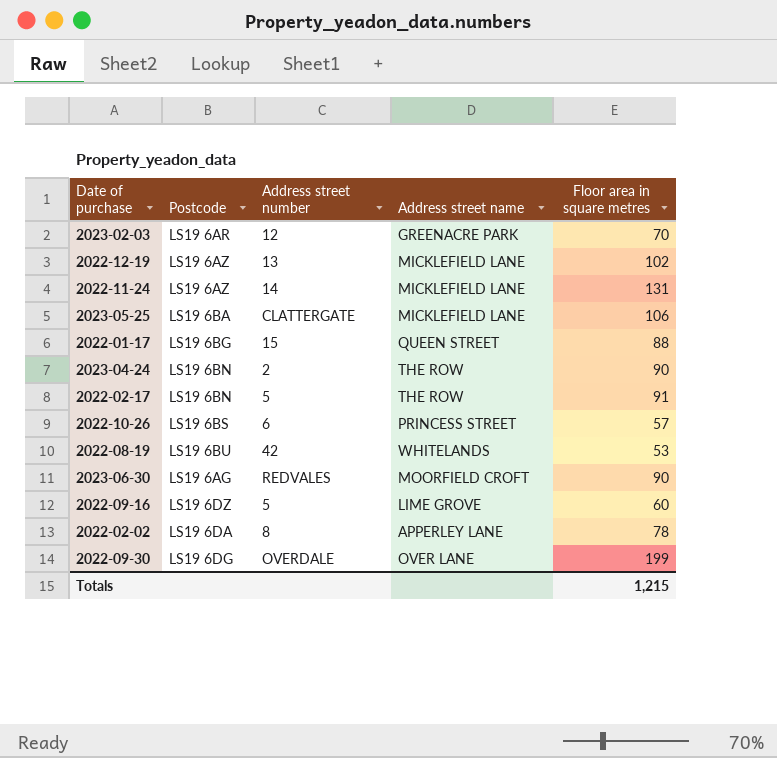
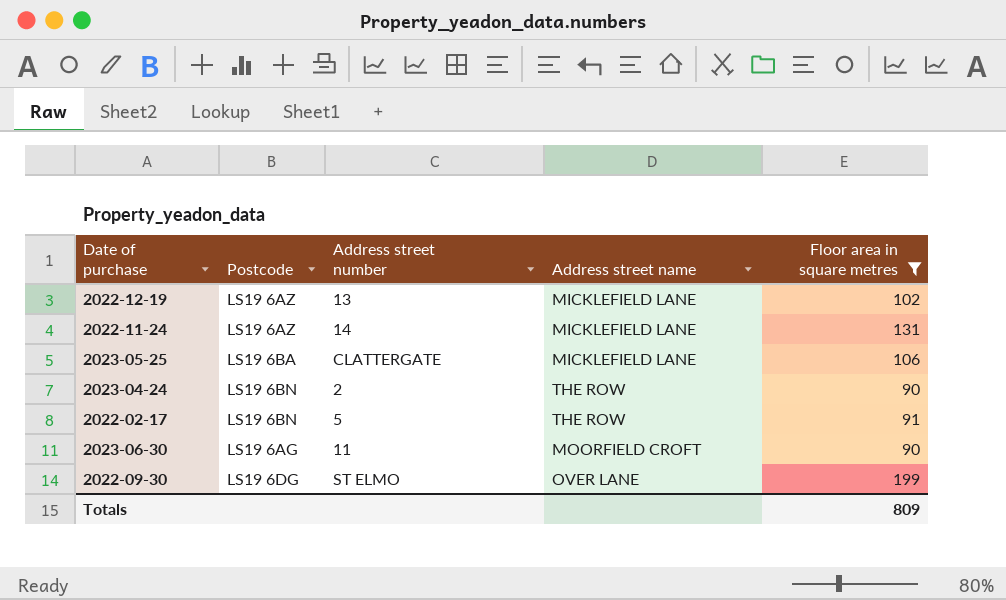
filter: none -> Floor area in square metres >= 90
2023-06-30 | Address street number: REDVALES -> 11
2022-09-30 | Address street number: OVERDALE -> ST ELMO
Totals | Floor area in square metres: 1,215 -> 809

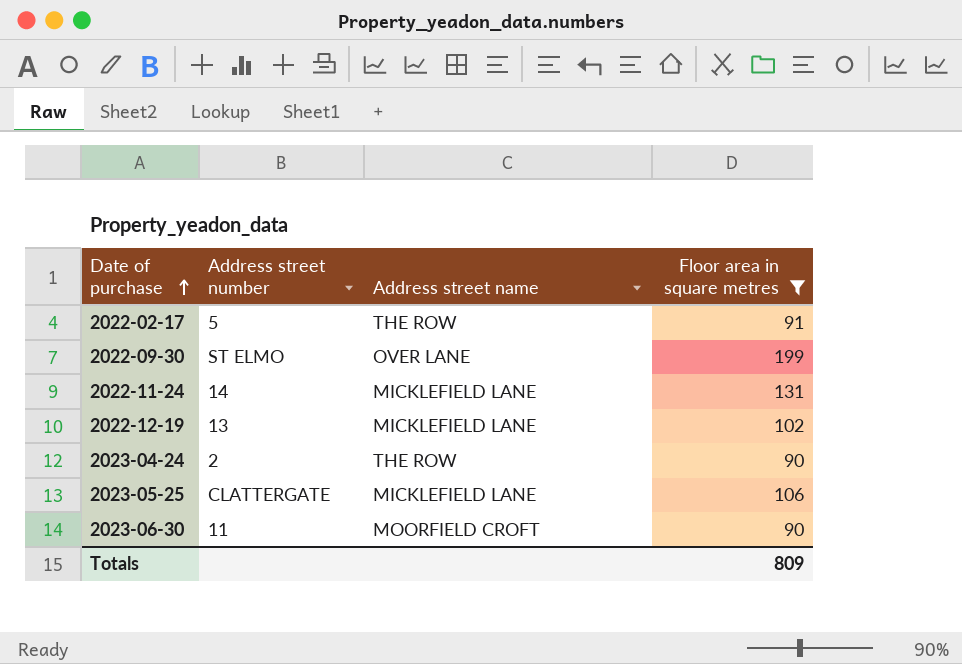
row order: none -> Date of purchase ascending
column Postcode | position: 2 -> none

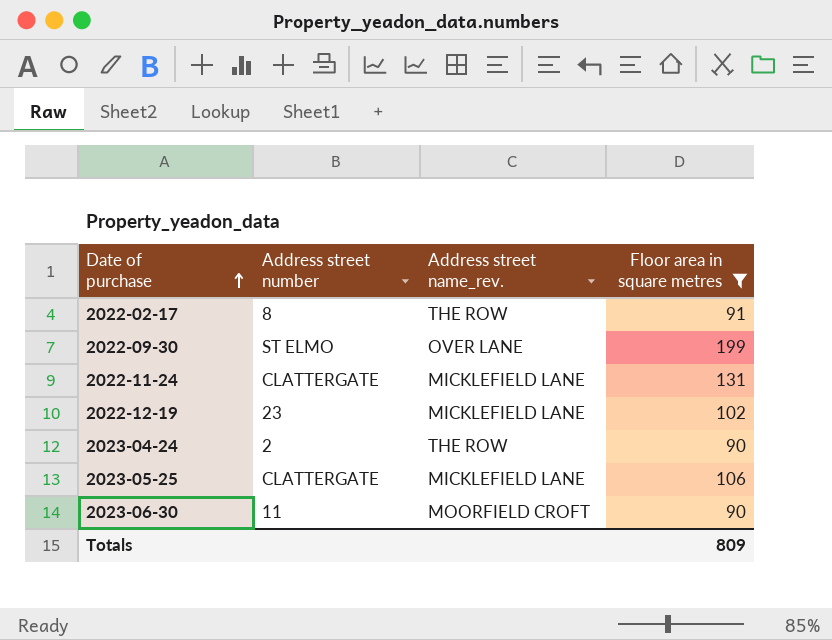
column name: Address street name -> Address street name_rev.
2022-02-17 | Address street number: 5 -> 8
2022-11-24 | Address street number: 14 -> CLATTERGATE
2022-12-19 | Address street number: 13 -> 23

